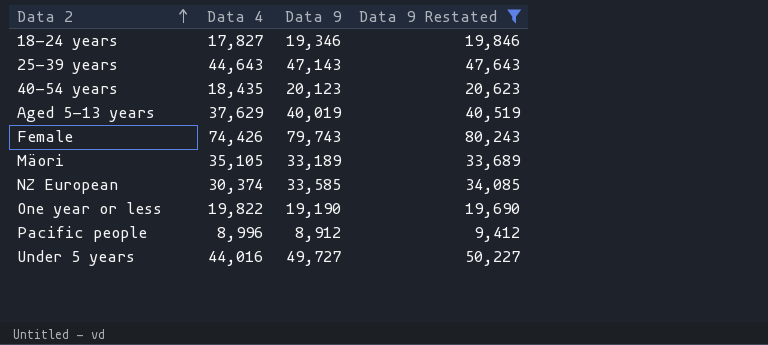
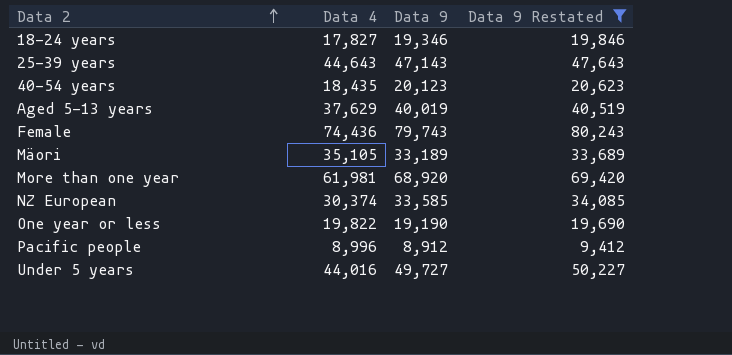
Female | Data 4: 74,426 -> 74,436
row More than one year: none -> 61,981 | 68,920 | 69,420

